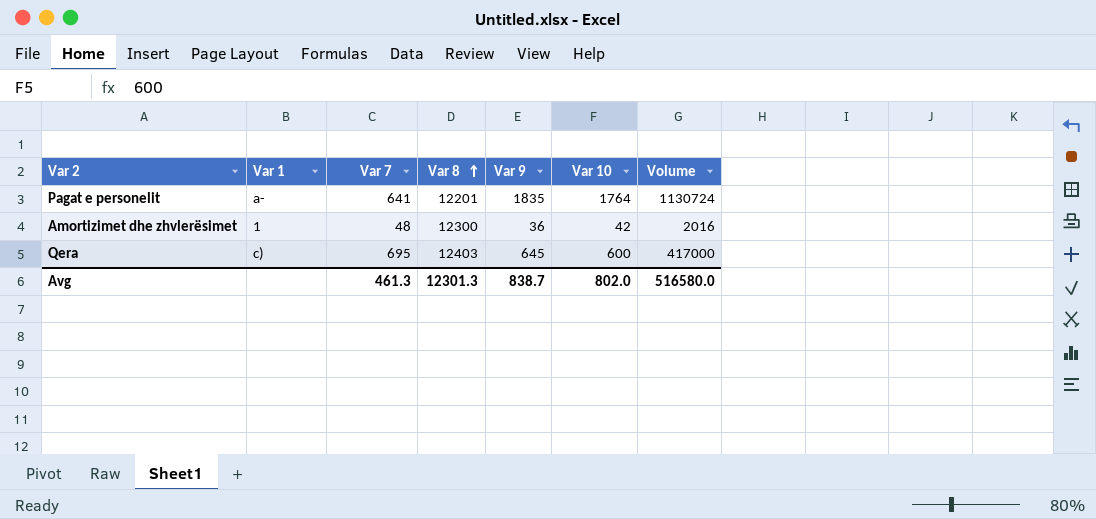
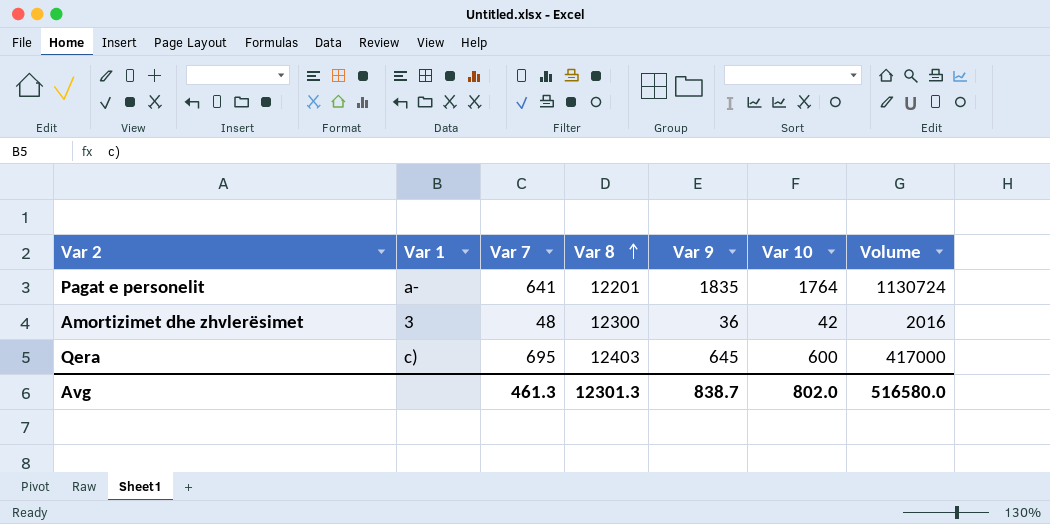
Amortizimet dhe zhvlerësimet | Var 1: 1 -> 3

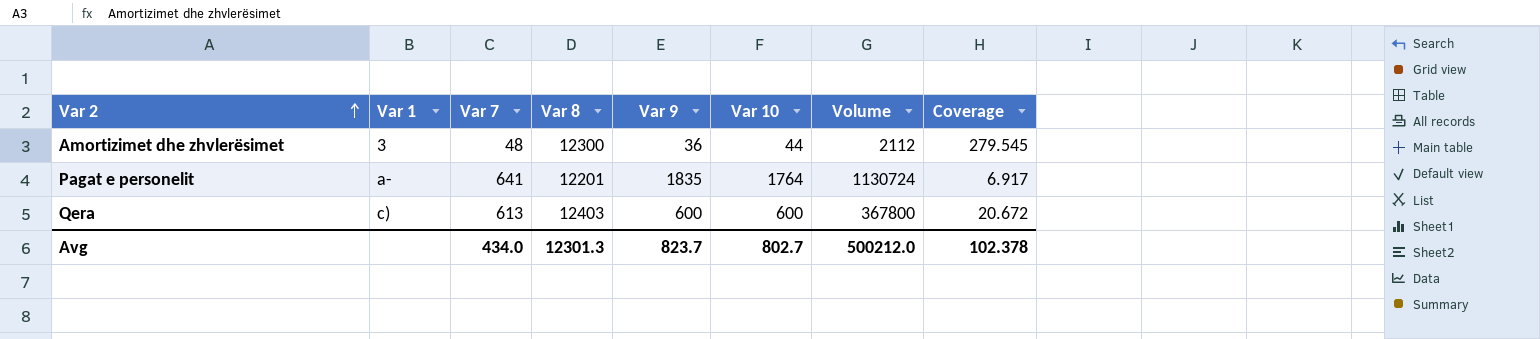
row order: Var 8 ascending -> Var 2 ascending
column Coverage | formula: none -> [Var 8] / [Var 10]
Amortizimet dhe zhvlerësimet | Var 10: 42 -> 44
Amortizimet dhe zhvlerësimet | Volume: 2016 -> 2112
Qera | Var 7: 695 -> 613
Qera | Var 9: 645 -> 600
Qera | Volume: 417000 -> 367800
Avg | Var 7: 461.3 -> 434.0
Avg | Var 9: 838.7 -> 823.7
Avg | Var 10: 802.0 -> 802.7
Avg | Volume: 516580.0 -> 500212.0

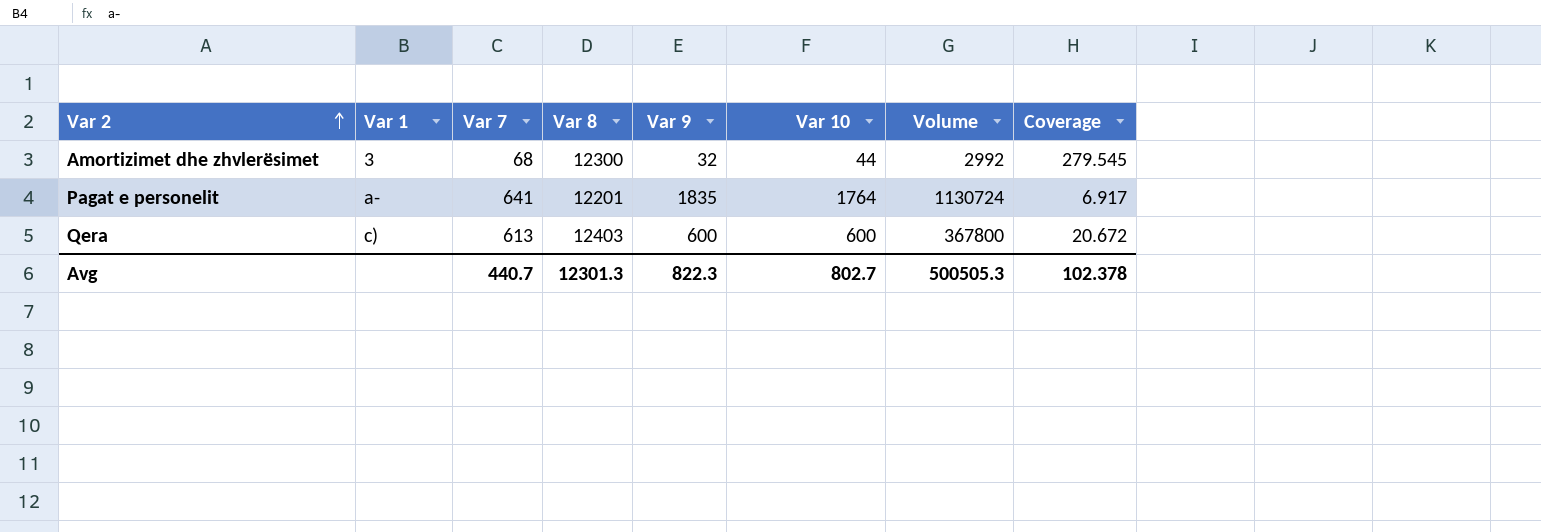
Amortizimet dhe zhvlerësimet | Var 7: 48 -> 68
Amortizimet dhe zhvlerësimet | Var 9: 36 -> 32
Amortizimet dhe zhvlerësimet | Volume: 2112 -> 2992
Avg | Var 7: 434.0 -> 440.7
Avg | Var 9: 823.7 -> 822.3
Avg | Volume: 500212.0 -> 500505.3

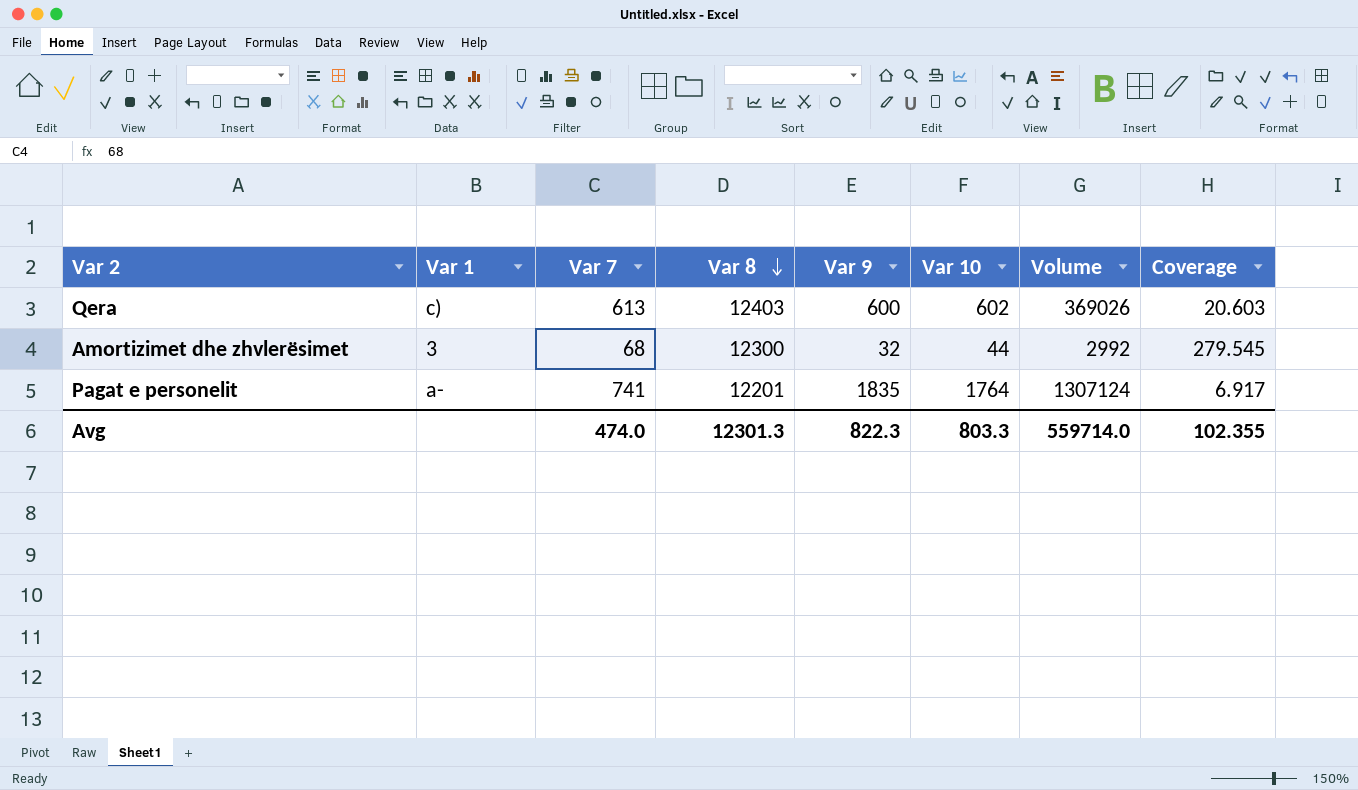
row order: Var 2 ascending -> Var 8 descending
Qera | Var 10: 600 -> 602
Qera | Volume: 367800 -> 369026
Qera | Coverage: 20.672 -> 20.603
Pagat e personelit | Var 7: 641 -> 741
Pagat e personelit | Volume: 1130724 -> 1307124
Avg | Var 7: 440.7 -> 474.0
Avg | Var 10: 802.7 -> 803.3
Avg | Volume: 500505.3 -> 559714.0
Avg | Coverage: 102.378 -> 102.355

